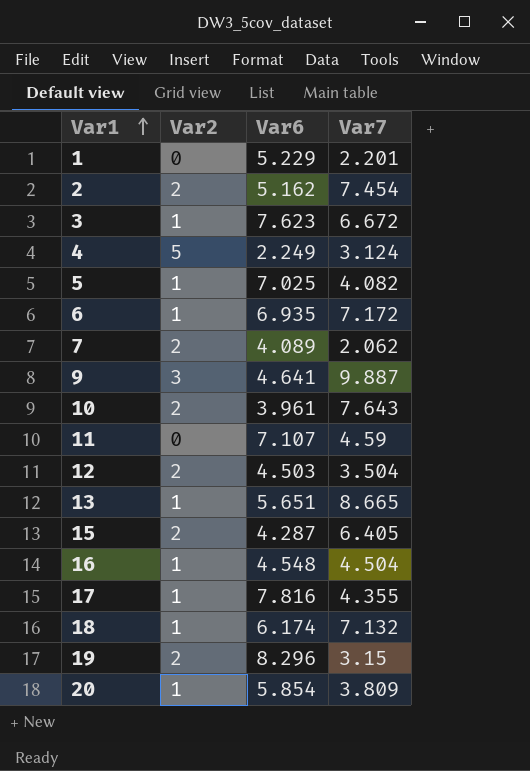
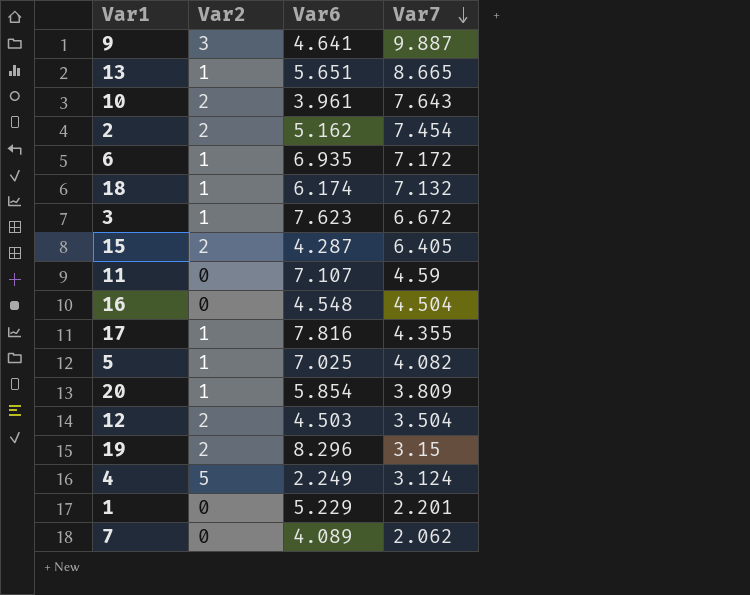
row order: Var1 ascending -> Var7 descending
16 | Var2: 1 -> 0
7 | Var2: 2 -> 0

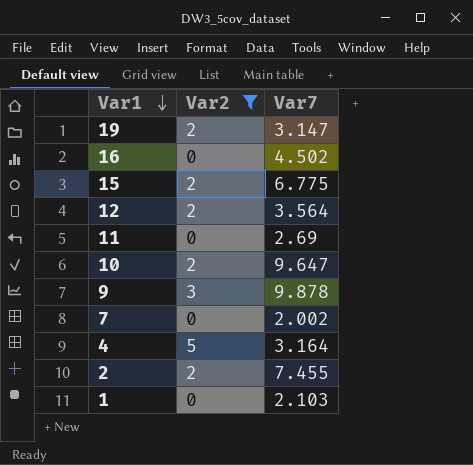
filter: none -> Var2 != 1
row order: Var7 descending -> Var1 descending
column Var6 | position: 3 -> none
19 | Var7: 3.15 -> 3.147
16 | Var7: 4.504 -> 4.502
15 | Var7: 6.405 -> 6.775
12 | Var7: 3.504 -> 3.564
11 | Var7: 4.59 -> 2.69
10 | Var7: 7.643 -> 9.647
9 | Var7: 9.887 -> 9.878
7 | Var7: 2.062 -> 2.002
4 | Var7: 3.124 -> 3.164
2 | Var7: 7.454 -> 7.455
1 | Var7: 2.201 -> 2.103

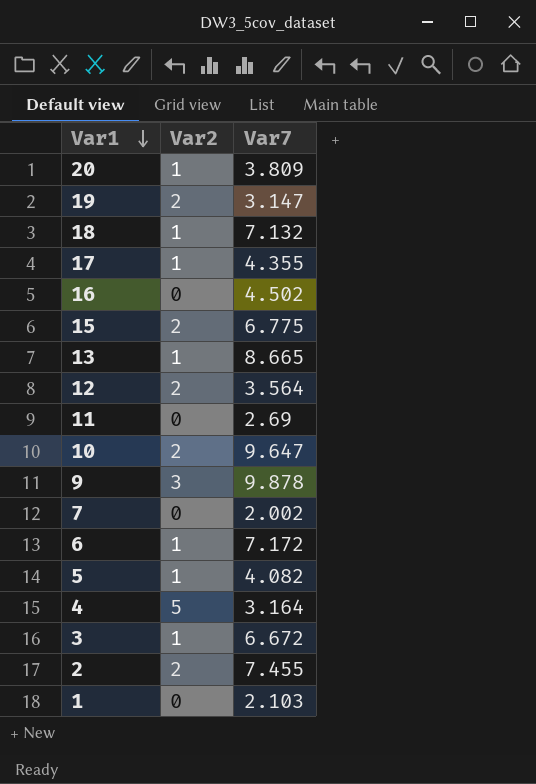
filter: Var2 != 1 -> none

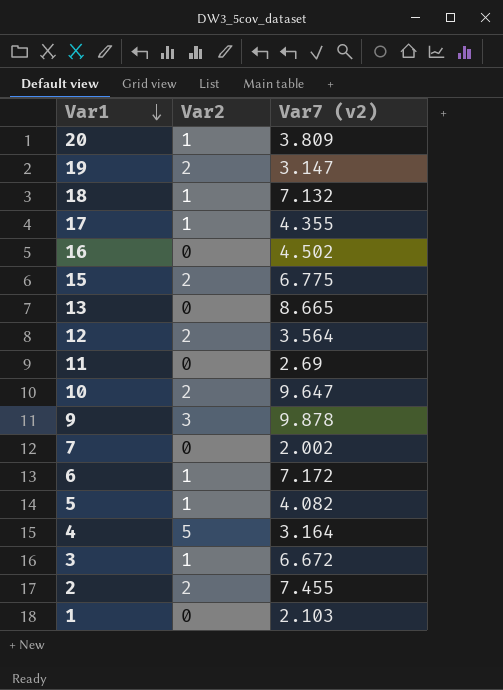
column name: Var7 -> Var7 (v2)
13 | Var2: 1 -> 0

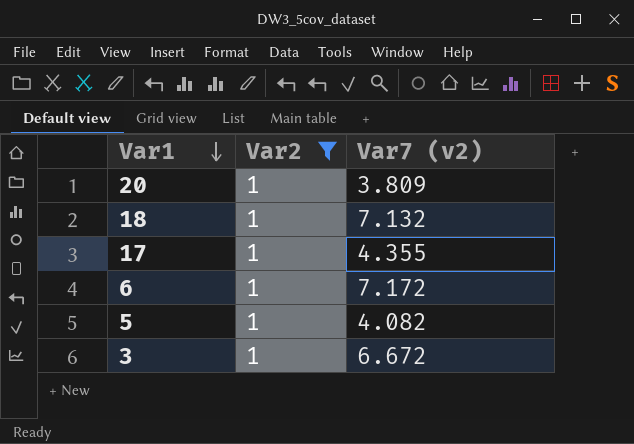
filter: none -> Var2 = 1

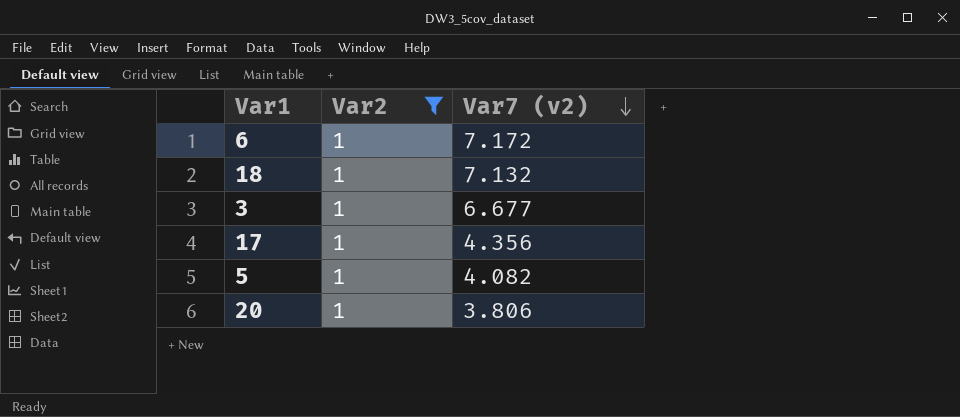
row order: Var1 descending -> Var7 (v2) descending
3 | Var7 (v2): 6.672 -> 6.677
17 | Var7 (v2): 4.355 -> 4.356
20 | Var7 (v2): 3.809 -> 3.806

